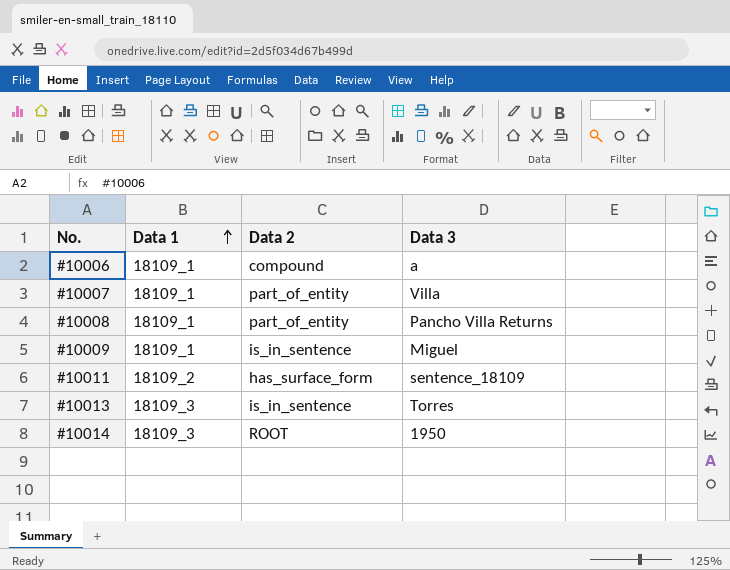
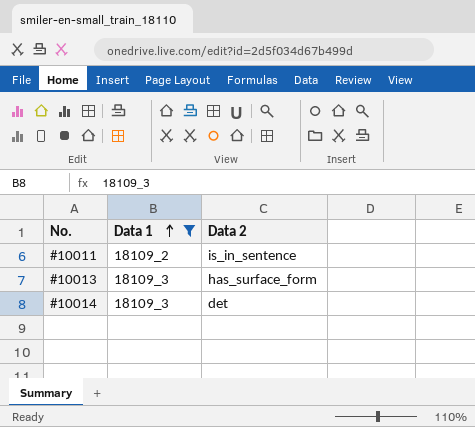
filter: none -> Data 1 != 18109_1
column Data 3 | position: 4 -> none
#10011 | Data 2: has_surface_form -> is_in_sentence
#10013 | Data 2: is_in_sentence -> has_surface_form
#10014 | Data 2: ROOT -> det

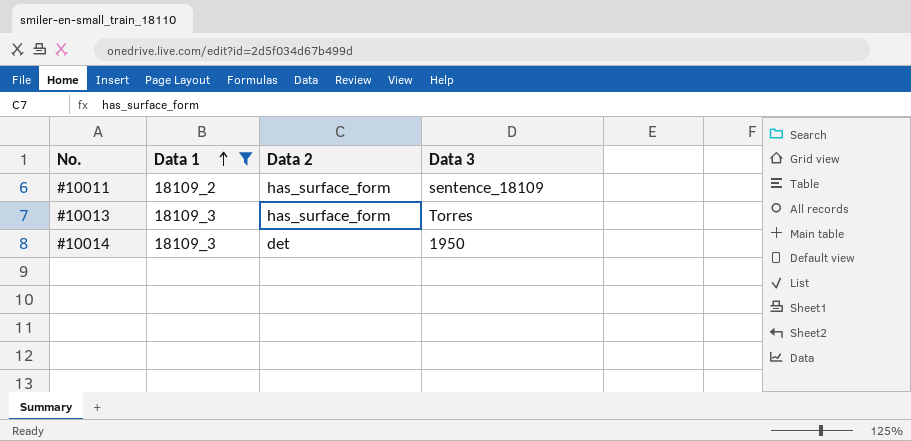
column Data 3 | position: none -> 4
#10011 | Data 2: is_in_sentence -> has_surface_form

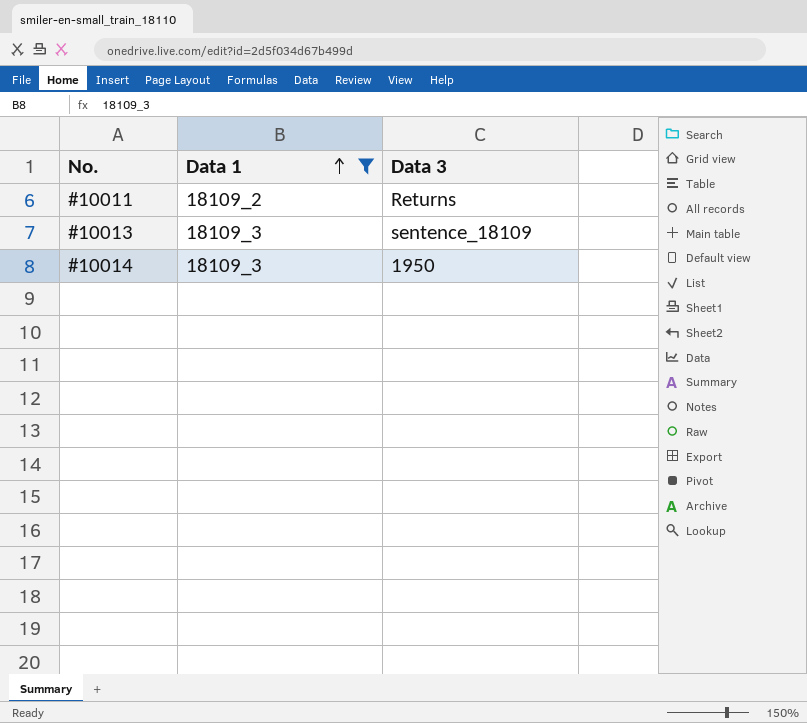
column Data 2 | position: 3 -> none
#10011 | Data 3: sentence_18109 -> Returns
#10013 | Data 3: Torres -> sentence_18109

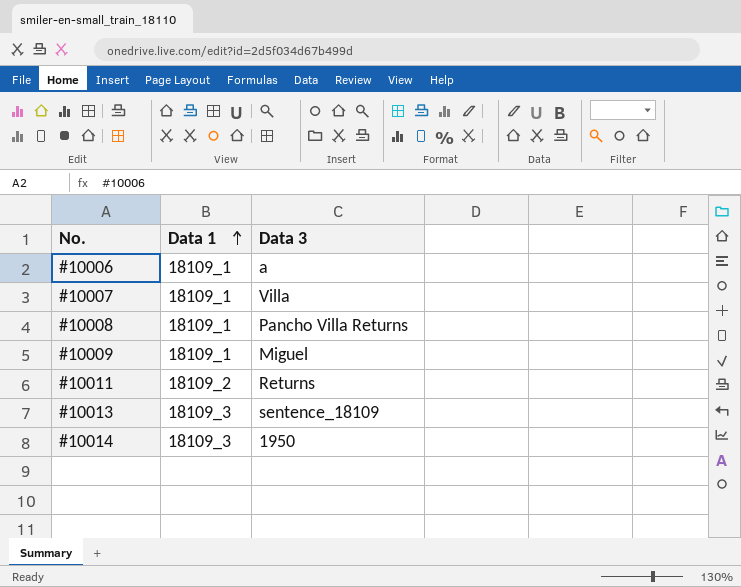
filter: Data 1 != 18109_1 -> none

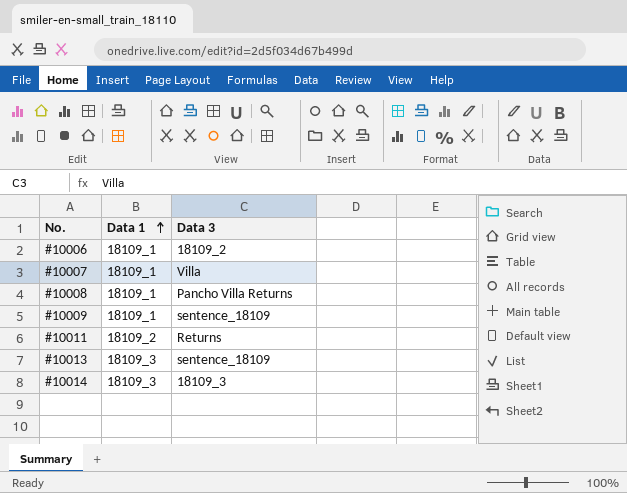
#10006 | Data 3: a -> 18109_2
#10009 | Data 3: Miguel -> sentence_18109
#10014 | Data 3: 1950 -> 18109_3

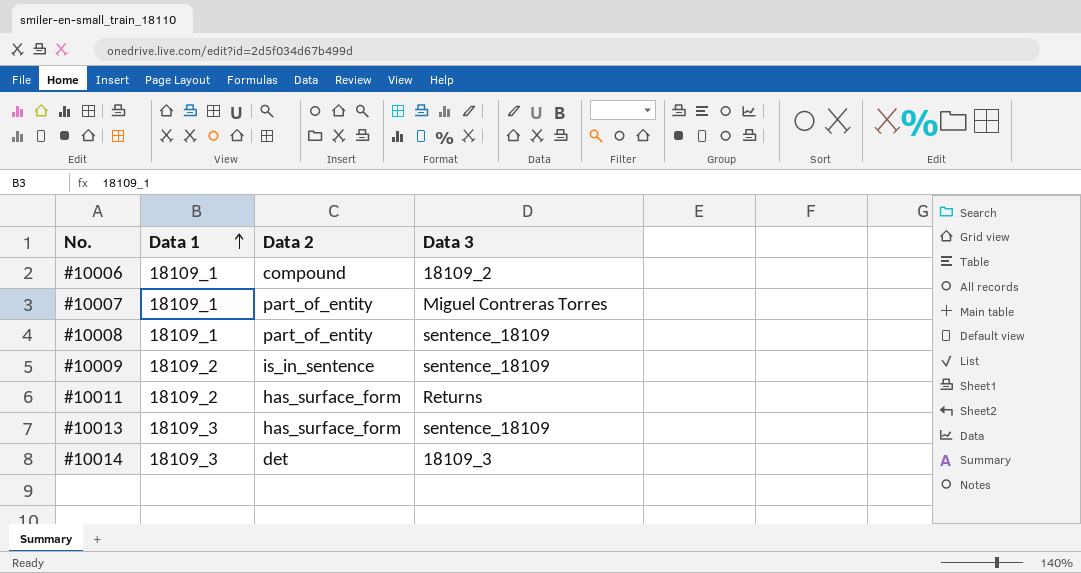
column Data 2 | position: none -> 3
#10007 | Data 3: Villa -> Miguel Contreras Torres
#10008 | Data 3: Pancho Villa Returns -> sentence_18109
#10009 | Data 1: 18109_1 -> 18109_2

